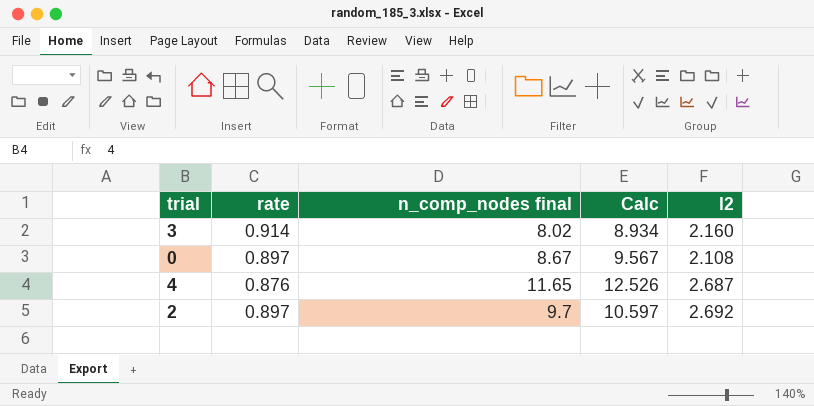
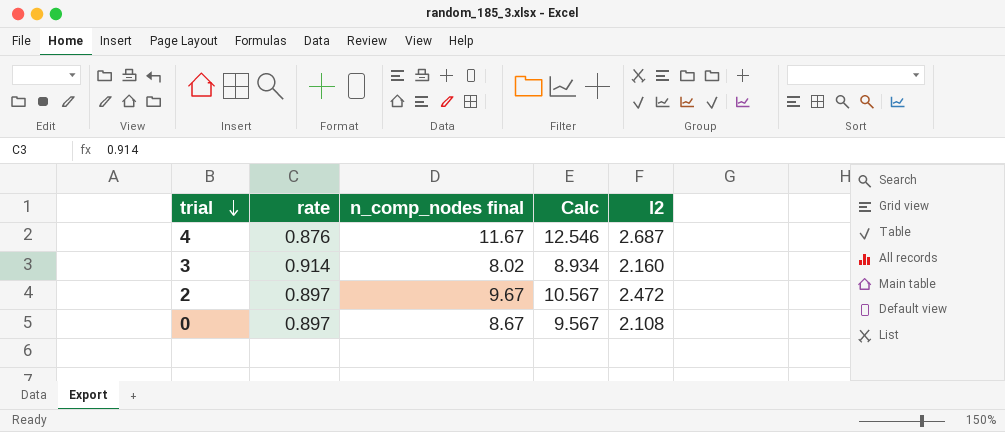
row order: none -> trial descending
4 | n_comp_nodes final: 11.65 -> 11.67
4 | Calc: 12.526 -> 12.546
2 | n_comp_nodes final: 9.7 -> 9.67
2 | Calc: 10.597 -> 10.567
2 | l2: 2.692 -> 2.472

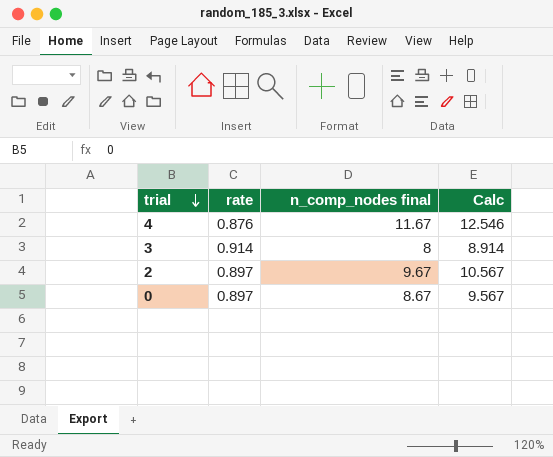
column l2 | position: 5 -> none
3 | n_comp_nodes final: 8.02 -> 8
3 | Calc: 8.934 -> 8.914

